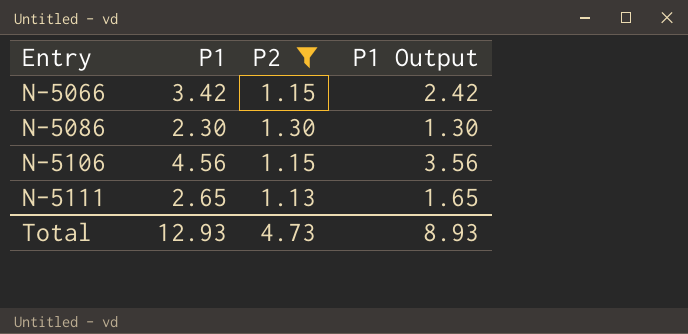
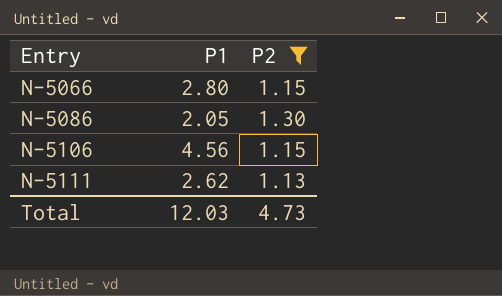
column P1 Output | formula: [P1] - 1 -> none
N-5066 | P1: 3.42 -> 2.80
N-5086 | P1: 2.30 -> 2.05
N-5111 | P1: 2.65 -> 2.62
Total | P1: 12.93 -> 12.03

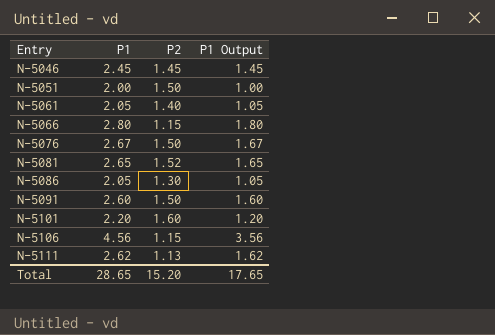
filter: P2 <= 1.30 -> none
column P1 Output | formula: none -> [P1] - 1
Total | P1: 12.03 -> 28.65
Total | P2: 4.73 -> 15.20

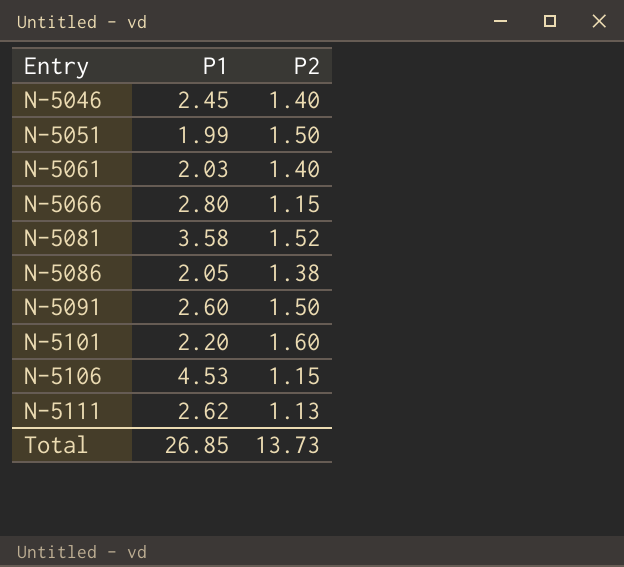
column P1 Output | formula: [P1] - 1 -> none
row N-5076: 2.67 | 1.50 | 1.67 -> none
N-5046 | P2: 1.45 -> 1.40
N-5051 | P1: 2.00 -> 1.99
N-5061 | P1: 2.05 -> 2.03
N-5081 | P1: 2.65 -> 3.58
N-5086 | P2: 1.30 -> 1.38
N-5106 | P1: 4.56 -> 4.53
Total | P1: 28.65 -> 26.85
Total | P2: 15.20 -> 13.73

